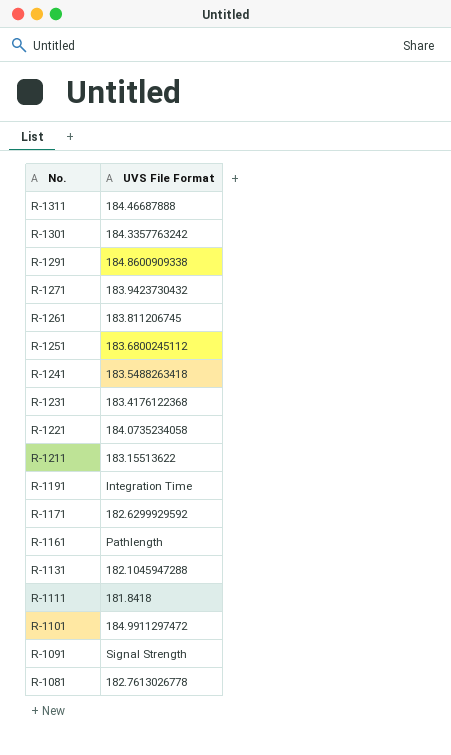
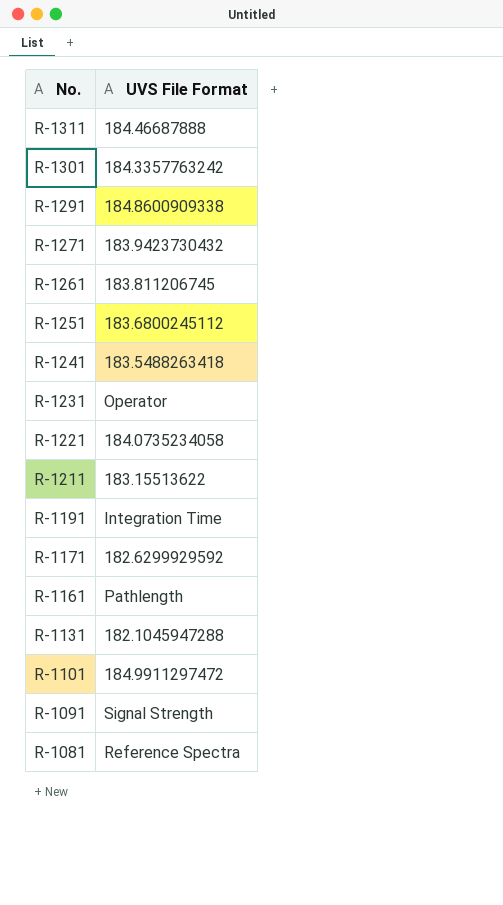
row R-1111: 181.8418 -> none
R-1231 | UVS File Format: 183.4176122368 -> Operator
R-1081 | UVS File Format: 182.7613026778 -> Reference Spectra

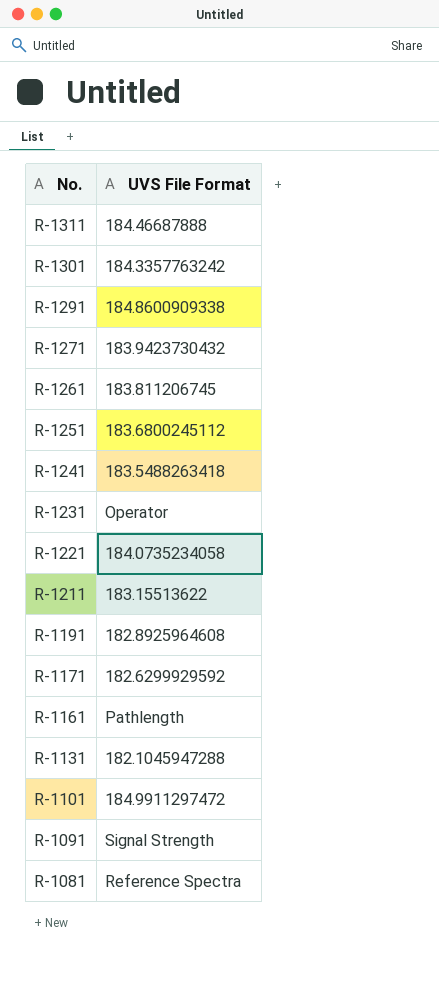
R-1191 | UVS File Format: Integration Time -> 182.8925964608

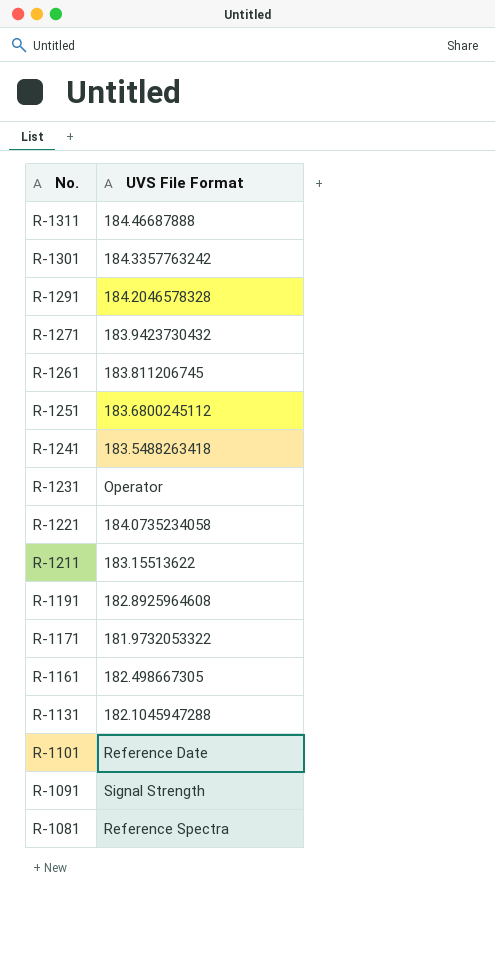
R-1291 | UVS File Format: 184.8600909338 -> 184.2046578328
R-1171 | UVS File Format: 182.6299929592 -> 181.9732053322
R-1161 | UVS File Format: Pathlength -> 182.498667305
R-1101 | UVS File Format: 184.9911297472 -> Reference Date

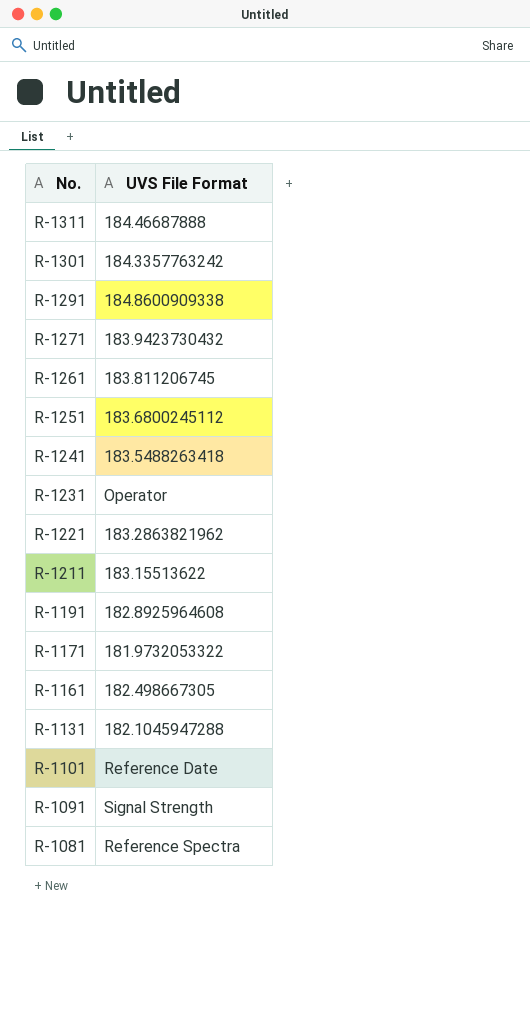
R-1291 | UVS File Format: 184.2046578328 -> 184.8600909338
R-1221 | UVS File Format: 184.0735234058 -> 183.2863821962

